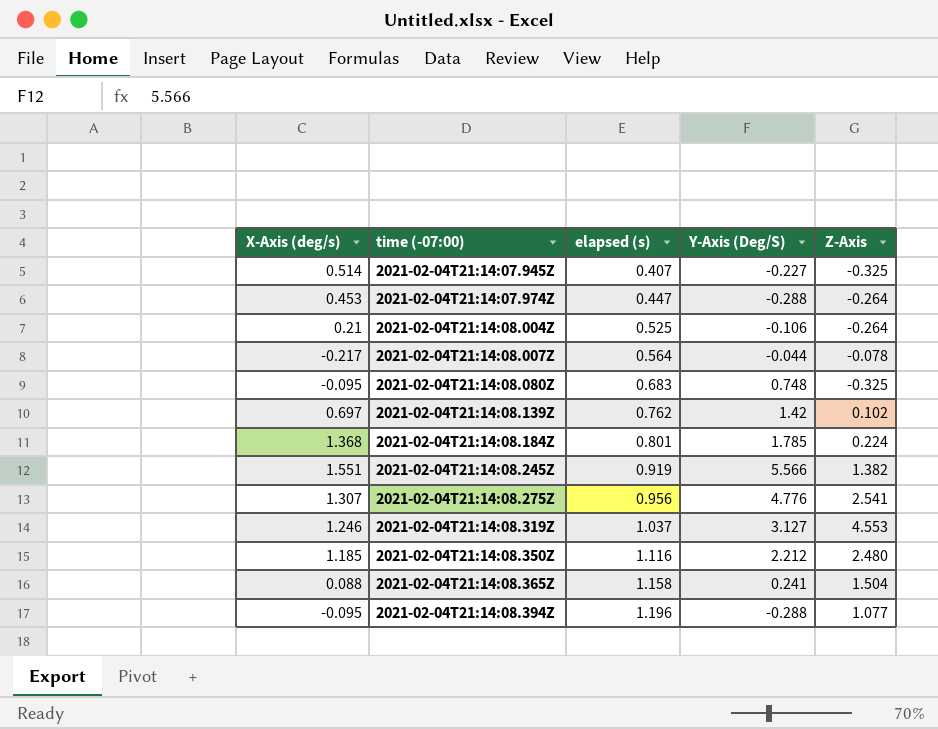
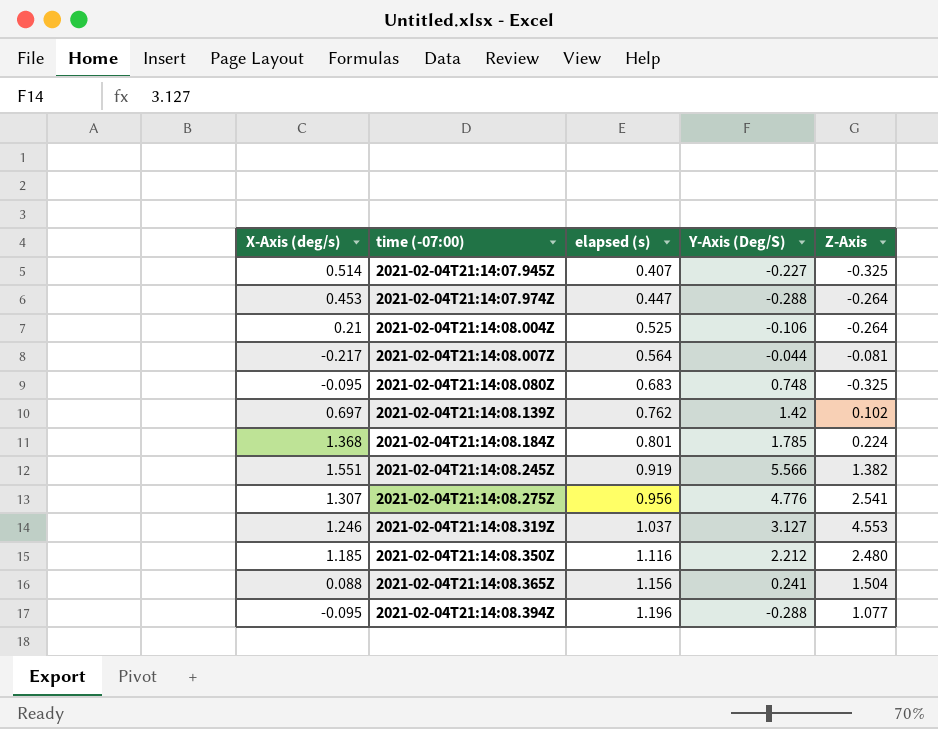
2021-02-04T21:14:08.007Z | Z-Axis: -0.078 -> -0.081
2021-02-04T21:14:08.365Z | elapsed (s): 1.158 -> 1.156

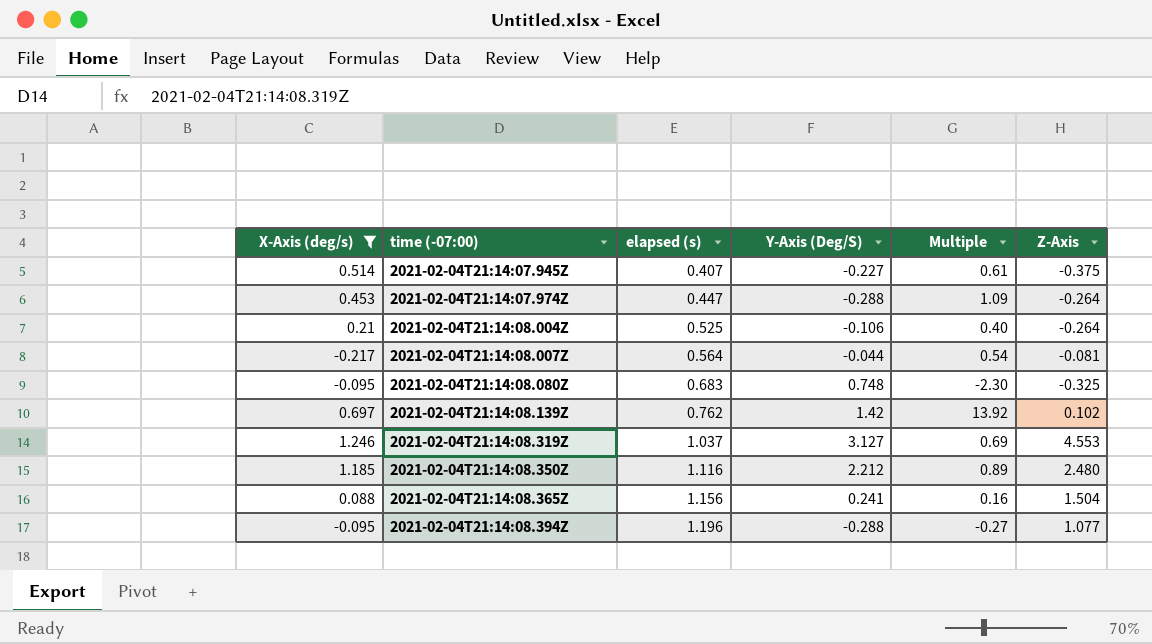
filter: none -> X-Axis (deg/s) <= 1.246
column Multiple | formula: none -> [Y-Axis (Deg/S)] / [Z-Axis]
2021-02-04T21:14:07.945Z | Z-Axis: -0.325 -> -0.375

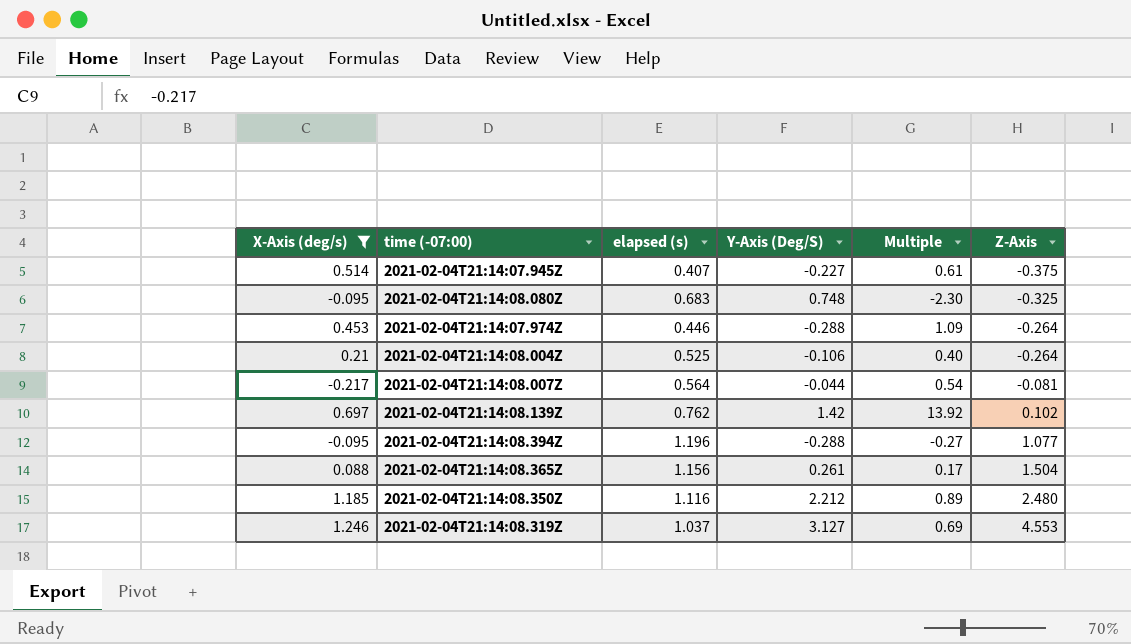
row order: time (-07:00) ascending -> Z-Axis ascending
2021-02-04T21:14:07.974Z | elapsed (s): 0.447 -> 0.446
2021-02-04T21:14:08.365Z | Y-Axis (Deg/S): 0.241 -> 0.261
2021-02-04T21:14:08.365Z | Multiple: 0.16 -> 0.17

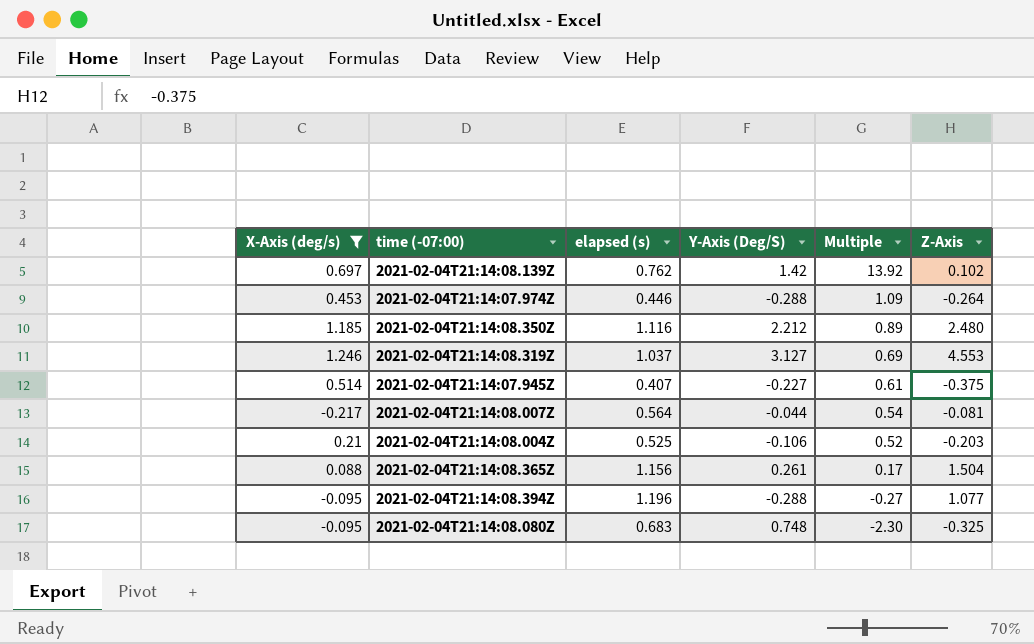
row order: Z-Axis ascending -> Multiple descending
2021-02-04T21:14:08.004Z | Multiple: 0.40 -> 0.52
2021-02-04T21:14:08.004Z | Z-Axis: -0.264 -> -0.203

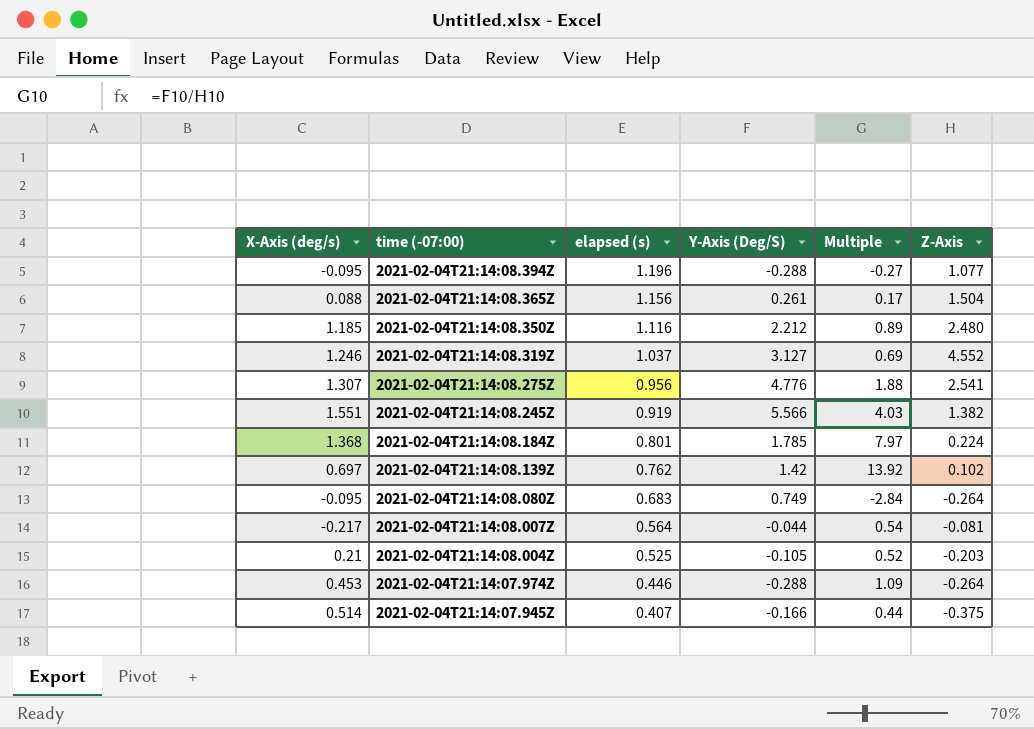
filter: X-Axis (deg/s) <= 1.246 -> none
row order: Multiple descending -> time (-07:00) descending
2021-02-04T21:14:08.319Z | Z-Axis: 4.553 -> 4.552
2021-02-04T21:14:08.080Z | Y-Axis (Deg/S): 0.748 -> 0.749
2021-02-04T21:14:08.080Z | Multiple: -2.30 -> -2.84
2021-02-04T21:14:08.080Z | Z-Axis: -0.325 -> -0.264
2021-02-04T21:14:08.004Z | Y-Axis (Deg/S): -0.106 -> -0.105
2021-02-04T21:14:07.945Z | Y-Axis (Deg/S): -0.227 -> -0.166
2021-02-04T21:14:07.945Z | Multiple: 0.61 -> 0.44

